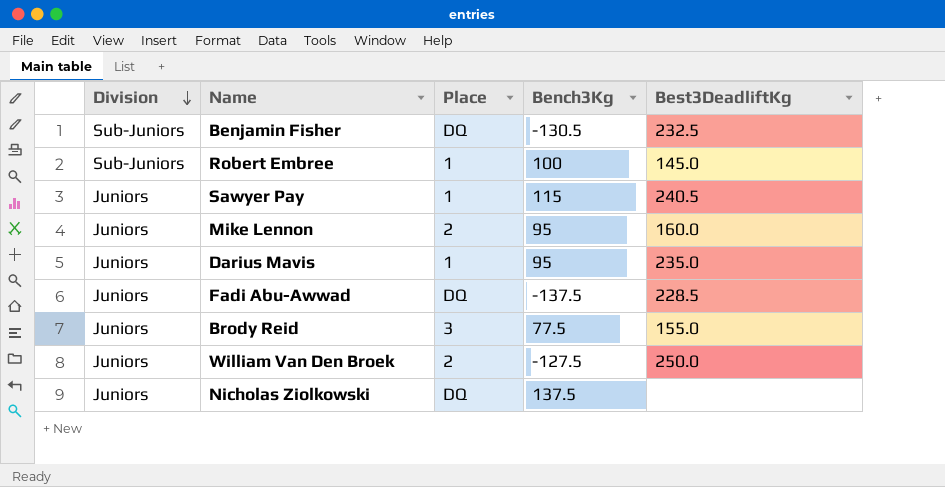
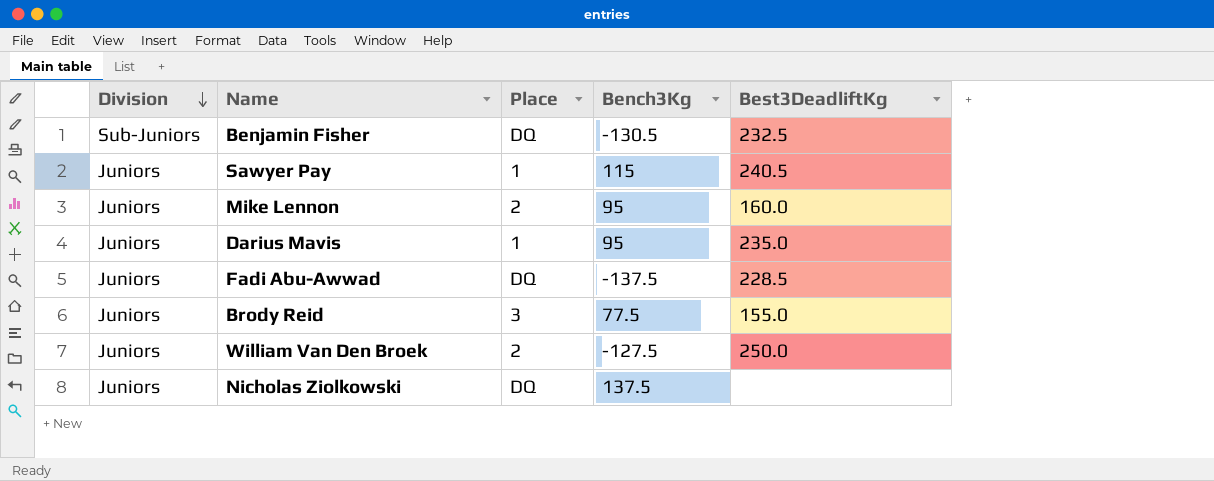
row Robert Embree: Sub-Juniors | 1 | 100 | 145.0 -> none

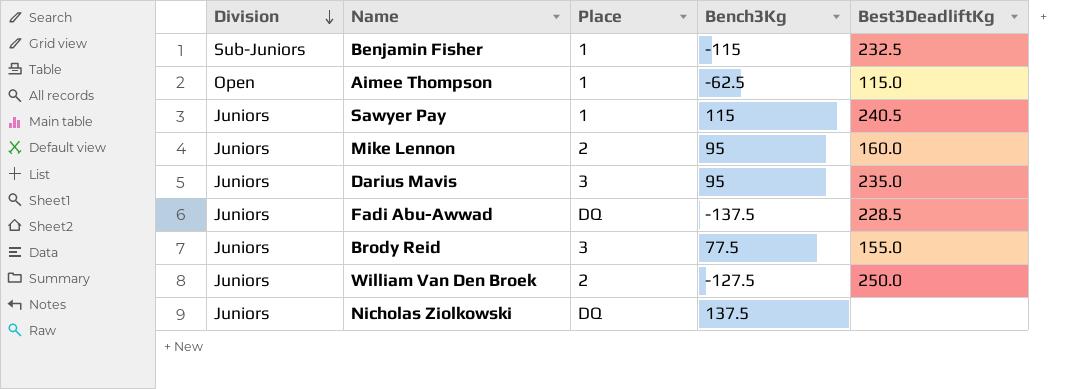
Benjamin Fisher | Place: DQ -> 1
Benjamin Fisher | Bench3Kg: -130.5 -> -115
row Aimee Thompson: none -> Open | 1 | -62.5 | 115.0
Darius Mavis | Place: 1 -> 3

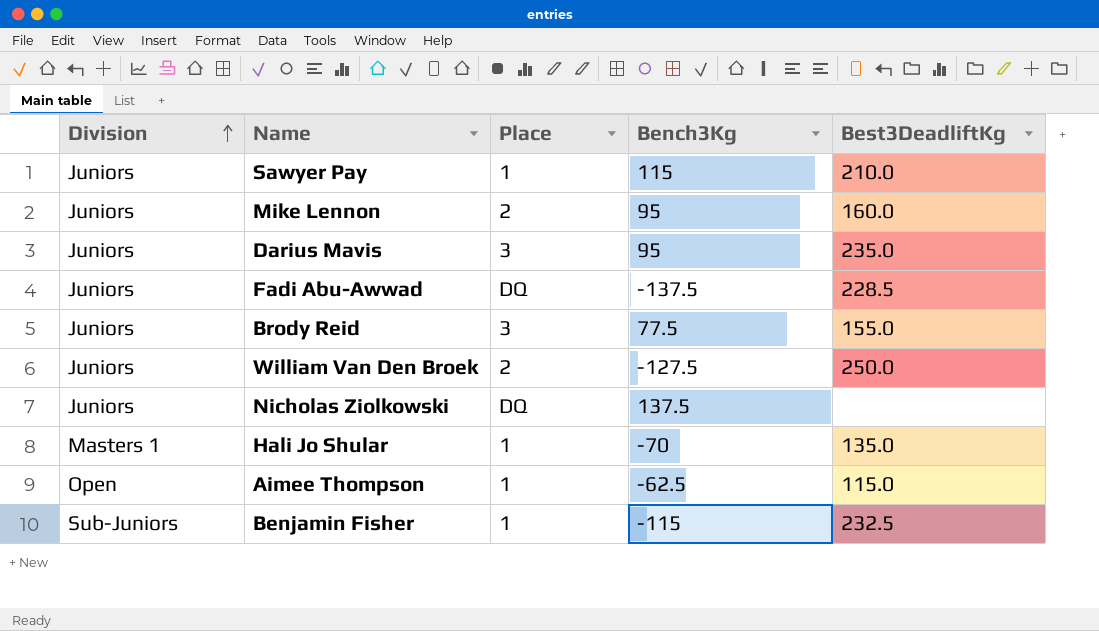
row order: Division descending -> Division ascending
Sawyer Pay | Best3DeadliftKg: 240.5 -> 210.0
row Hali Jo Shular: none -> Masters 1 | 1 | -70 | 135.0

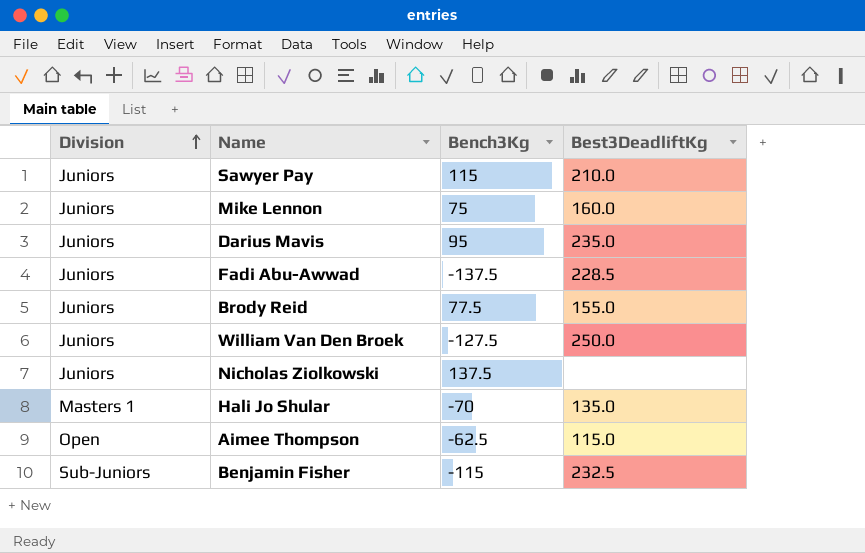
column Place | position: 3 -> none
Mike Lennon | Bench3Kg: 95 -> 75

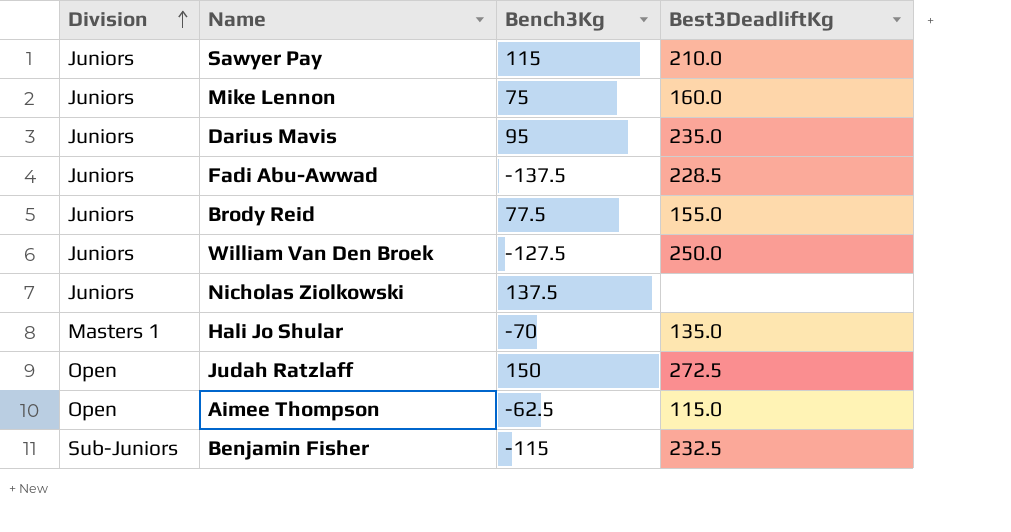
row Judah Ratzlaff: none -> Open | 150 | 272.5

